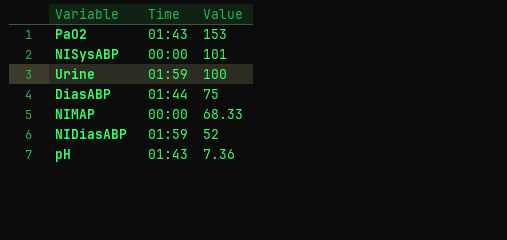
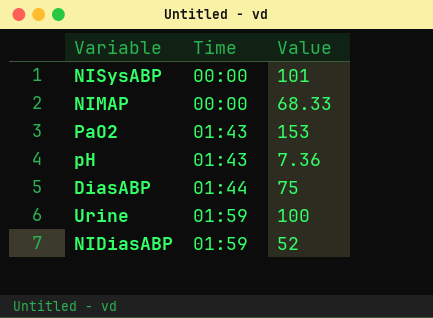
row order: Value descending -> Time ascending

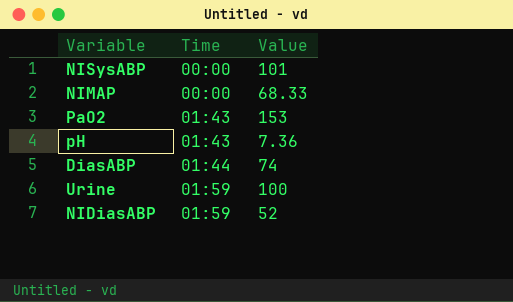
DiasABP | Value: 75 -> 74

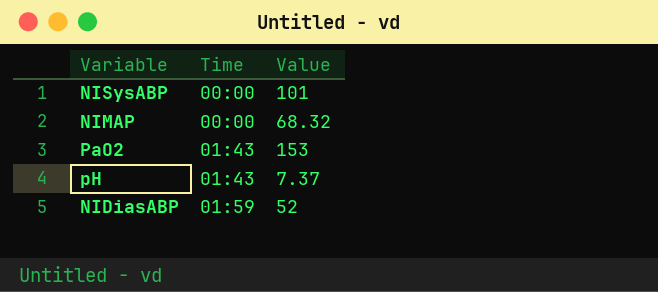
row DiasABP: 01:44 | 74 -> none
row Urine: 01:59 | 100 -> none
NIMAP | Value: 68.33 -> 68.32
pH | Value: 7.36 -> 7.37

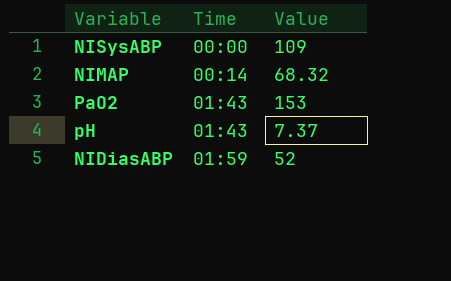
NISysABP | Value: 101 -> 109
NIMAP | Time: 00:00 -> 00:14

